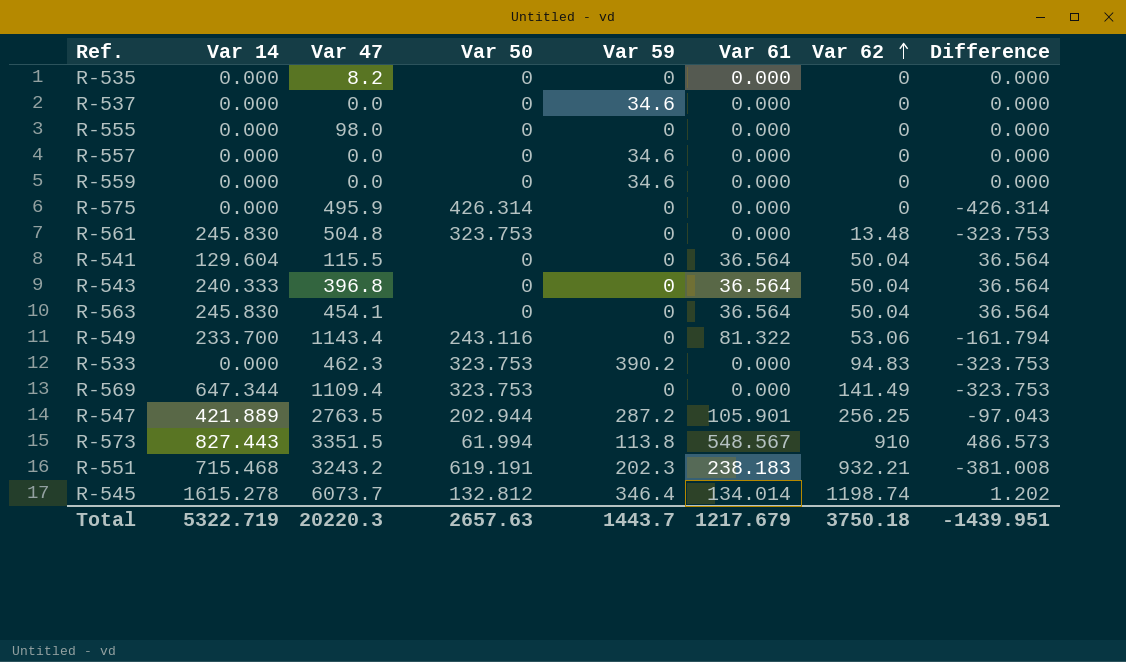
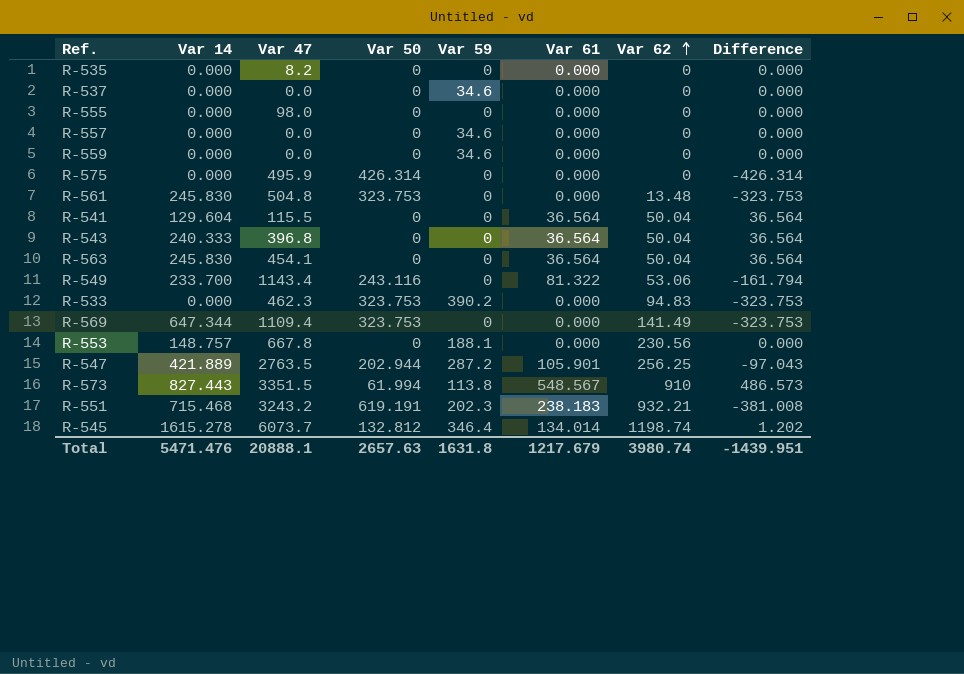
row R-553: none -> 148.757 | 667.8 | 0 | 188.1 | 0.000 | 230.56 | 0.000
Total | Var 14: 5322.719 -> 5471.476
Total | Var 47: 20220.3 -> 20888.1
Total | Var 59: 1443.7 -> 1631.8
Total | Var 62: 3750.18 -> 3980.74

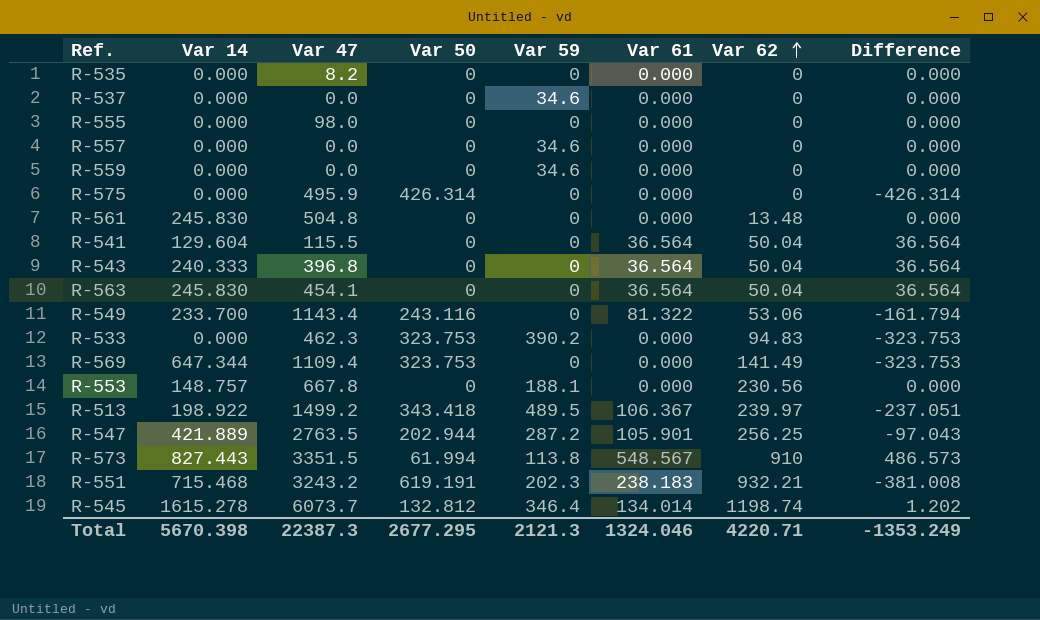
R-561 | Var 50: 323.753 -> 0
R-561 | Difference: -323.753 -> 0.000
row R-513: none -> 198.922 | 1499.2 | 343.418 | 489.5 | 106.367 | 239.97 | -237.051
Total | Var 14: 5471.476 -> 5670.398
Total | Var 47: 20888.1 -> 22387.3
Total | Var 50: 2657.63 -> 2677.295
Total | Var 59: 1631.8 -> 2121.3
Total | Var 61: 1217.679 -> 1324.046
Total | Var 62: 3980.74 -> 4220.71
Total | Difference: -1439.951 -> -1353.249

